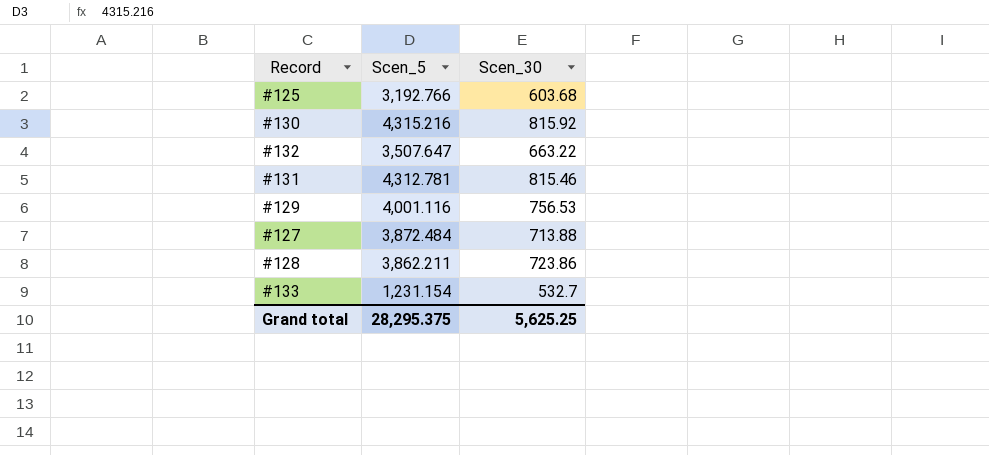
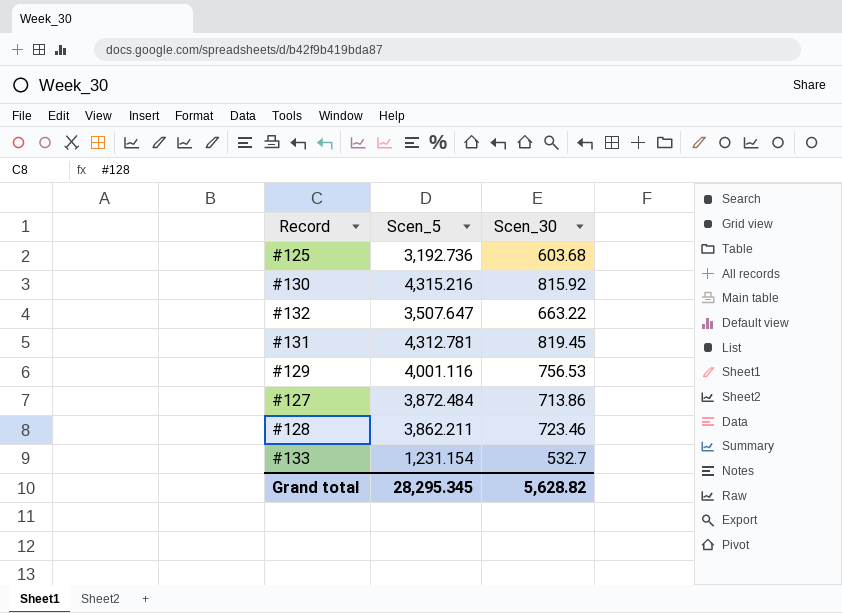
#125 | Scen_5: 3,192.766 -> 3,192.736
#131 | Scen_30: 815.46 -> 819.45
#127 | Scen_30: 713.88 -> 713.86
#128 | Scen_30: 723.86 -> 723.46
Grand total | Scen_5: 28,295.375 -> 28,295.345
Grand total | Scen_30: 5,625.25 -> 5,628.82

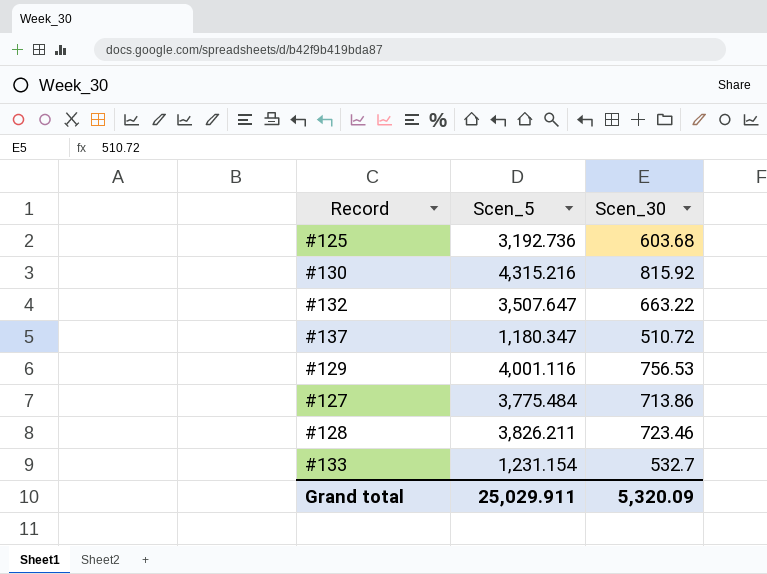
row #131: 4,312.781 | 819.45 -> none
row #137: none -> 1,180.347 | 510.72
#127 | Scen_5: 3,872.484 -> 3,775.484
#128 | Scen_5: 3,862.211 -> 3,826.211
Grand total | Scen_5: 28,295.345 -> 25,029.911
Grand total | Scen_30: 5,628.82 -> 5,320.09

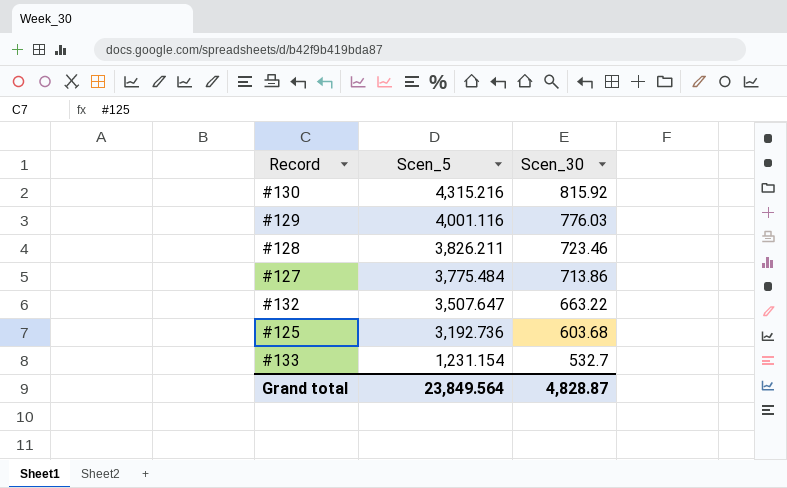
row order: none -> Scen_5 descending
row #137: 1,180.347 | 510.72 -> none
#129 | Scen_30: 756.53 -> 776.03
Grand total | Scen_5: 25,029.911 -> 23,849.564
Grand total | Scen_30: 5,320.09 -> 4,828.87

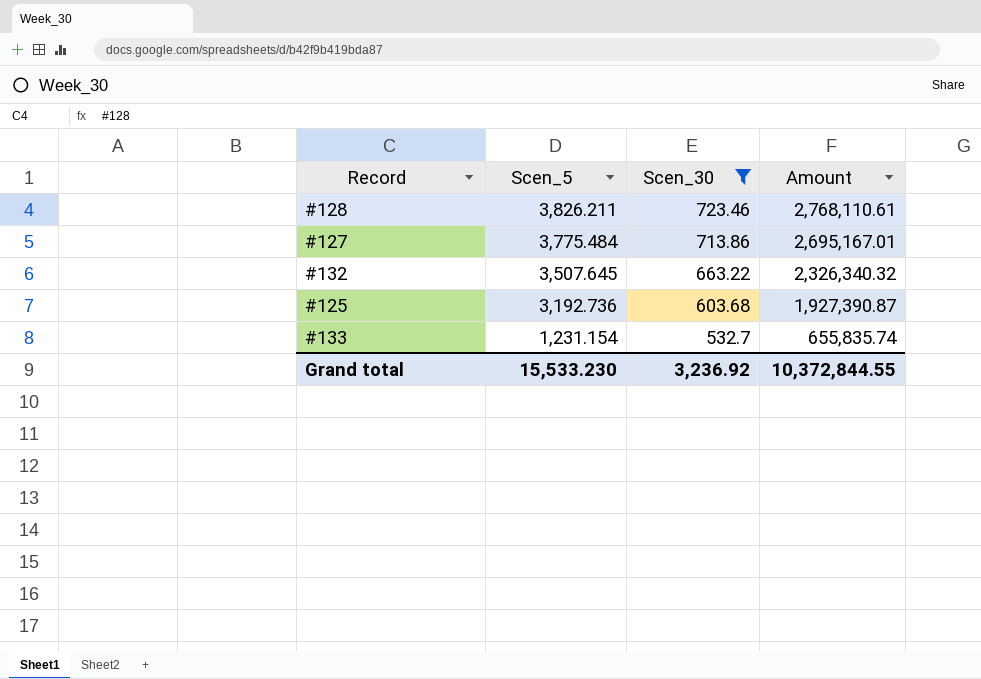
filter: none -> Scen_30 <= 723.46
column Amount | formula: none -> [Scen_5] * [Scen_30]
#132 | Scen_5: 3,507.647 -> 3,507.645
Grand total | Scen_5: 23,849.564 -> 15,533.230
Grand total | Scen_30: 4,828.87 -> 3,236.92

